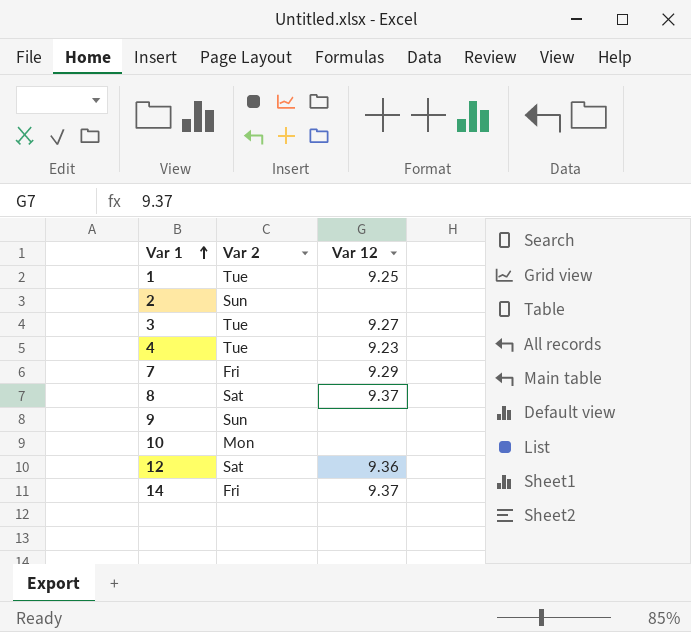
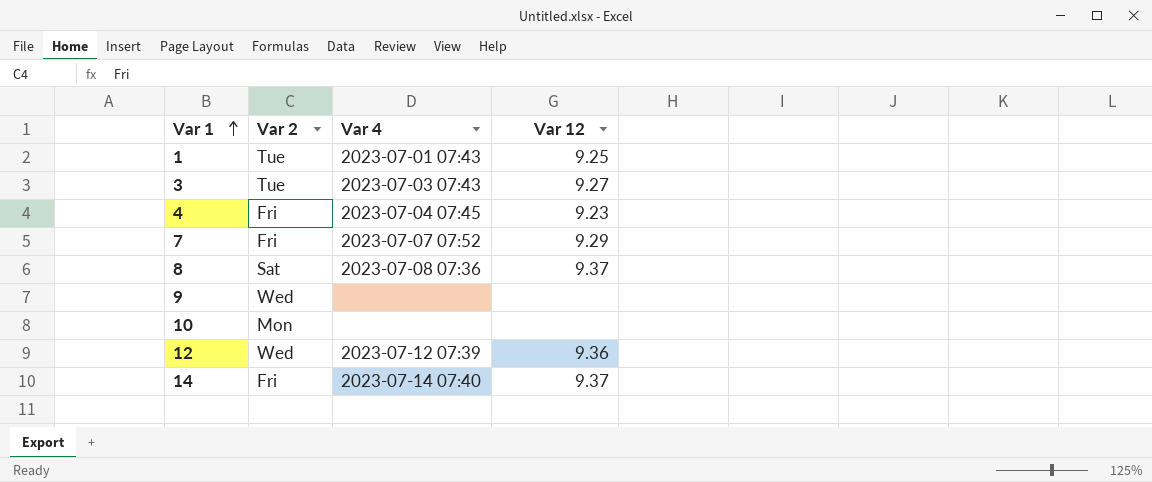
column Var 4 | position: none -> 3
row 2: Sun | none -> none
4 | Var 2: Tue -> Fri
9 | Var 2: Sun -> Wed
12 | Var 2: Sat -> Wed

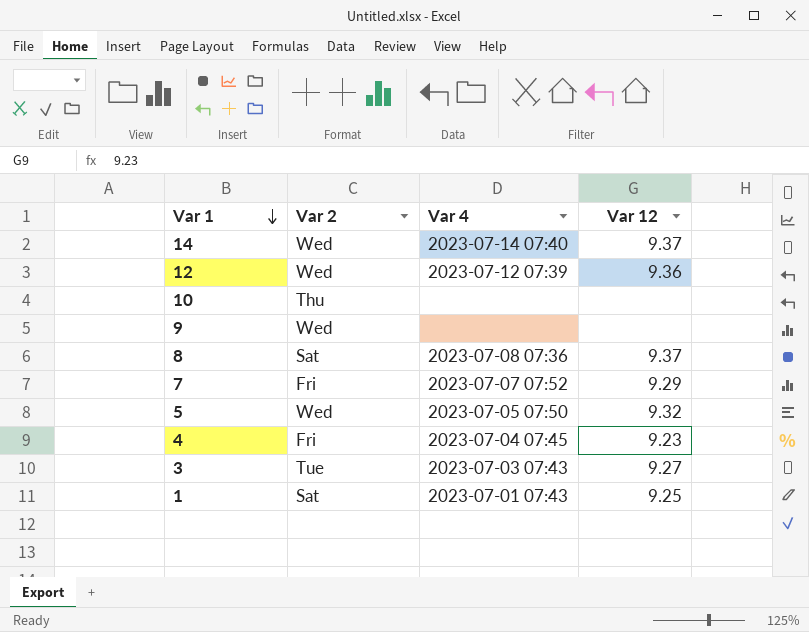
row order: Var 1 ascending -> Var 1 descending
14 | Var 2: Fri -> Wed
10 | Var 2: Mon -> Thu
row 5: none -> Wed | 2023-07-05 07:50 | 9.32
1 | Var 2: Tue -> Sat

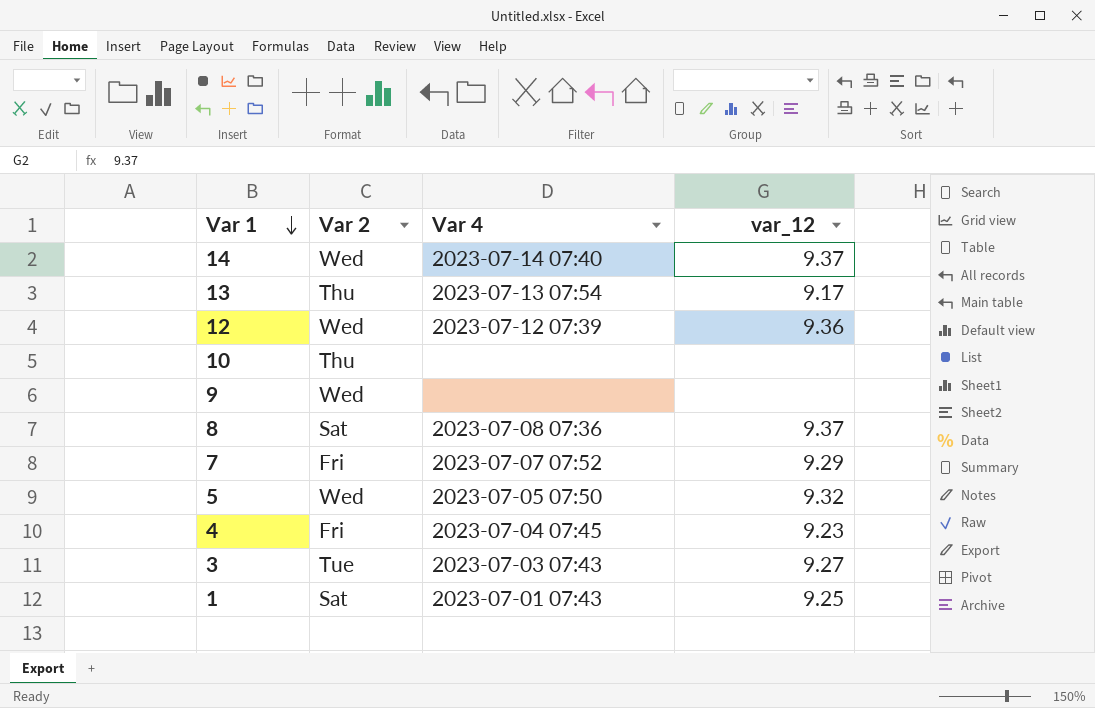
column name: Var 12 -> var_12
row 13: none -> Thu | 2023-07-13 07:54 | 9.17

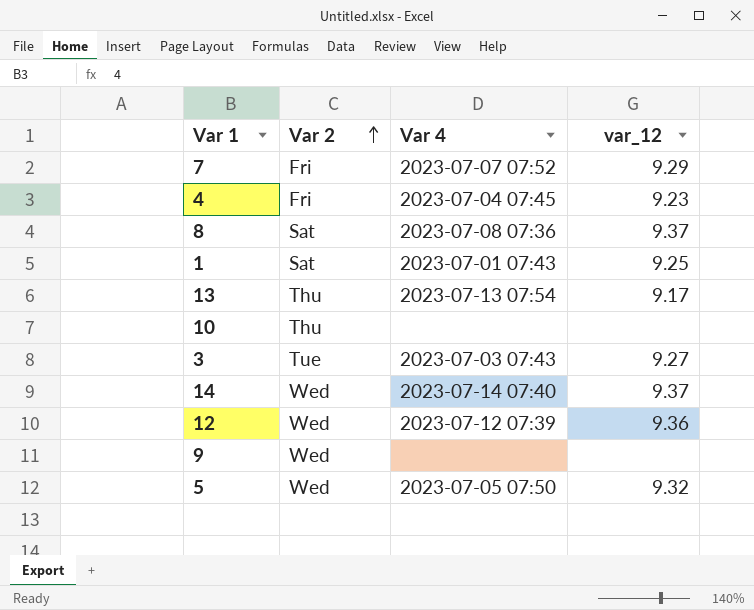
row order: Var 1 descending -> Var 2 ascending

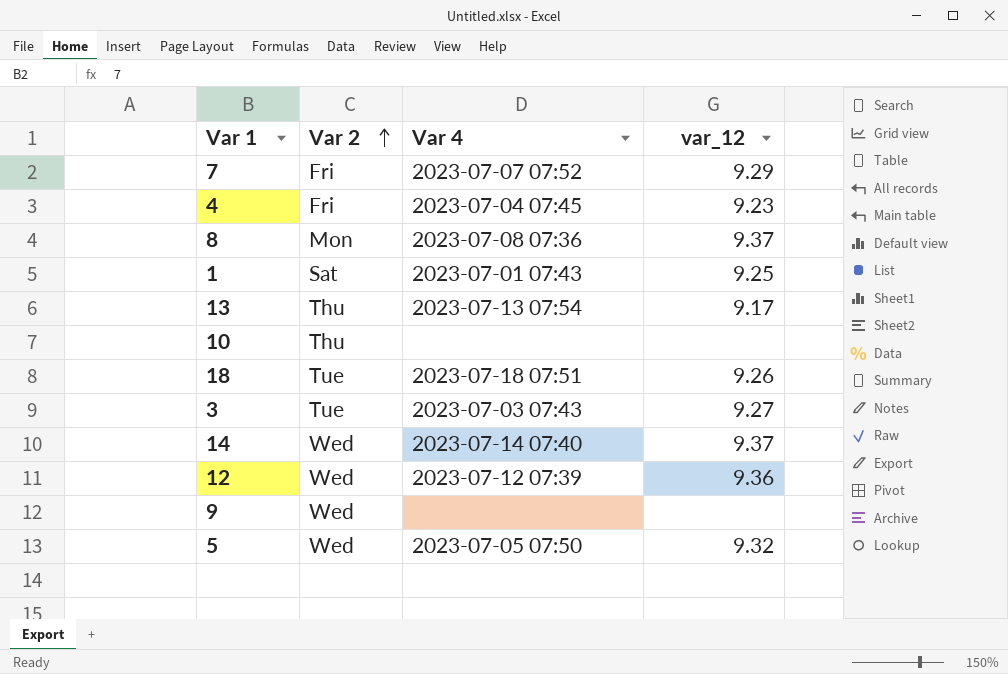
8 | Var 2: Sat -> Mon
row 18: none -> Tue | 2023-07-18 07:51 | 9.26

